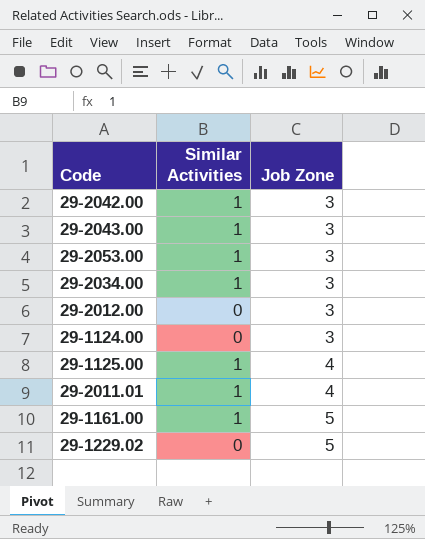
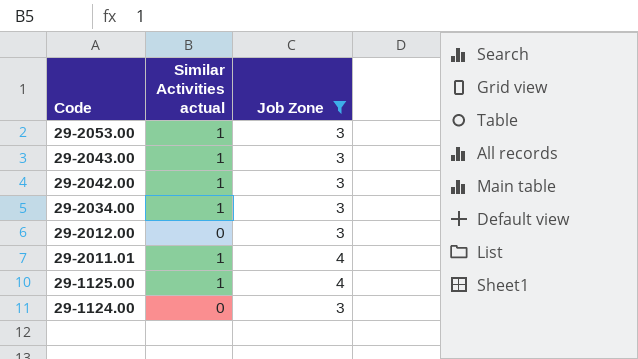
filter: none -> Job Zone != 5
row order: Job Zone ascending -> Code descending
column name: Similar Activities -> Similar Activities actual

